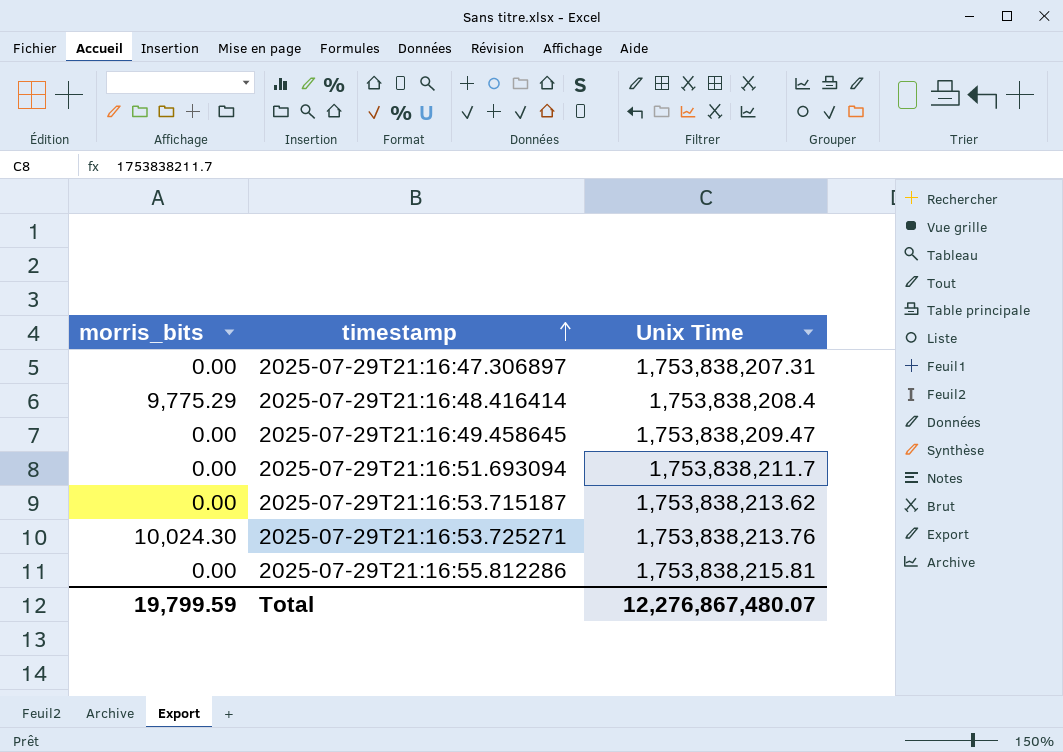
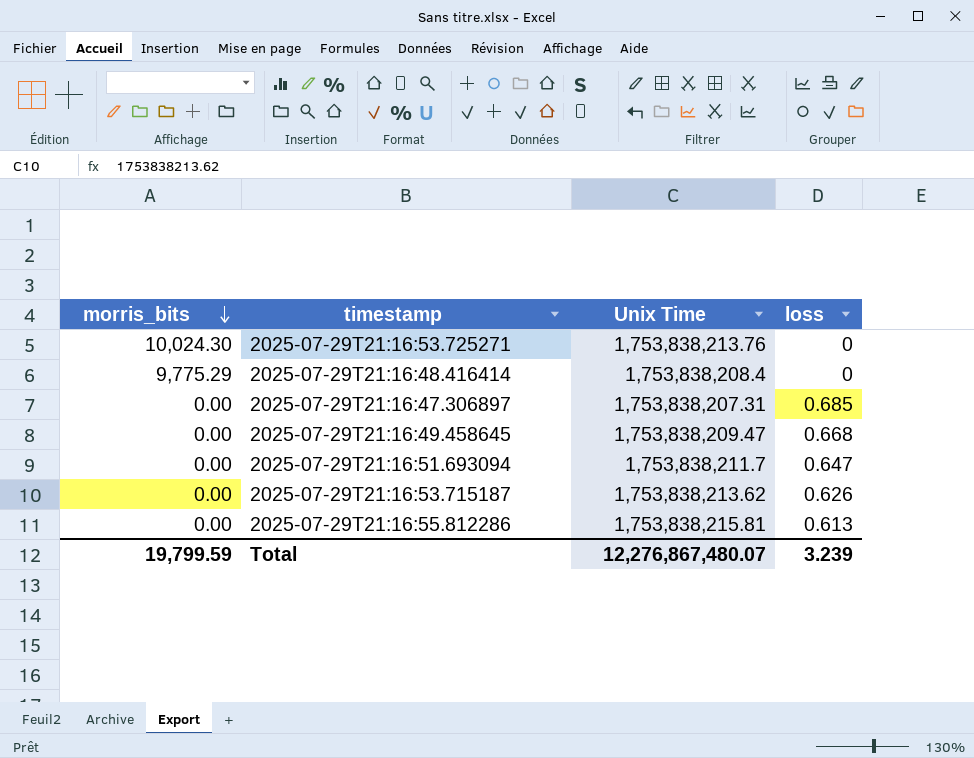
row order: timestamp ascending -> morris_bits descending
column loss | position: none -> 4

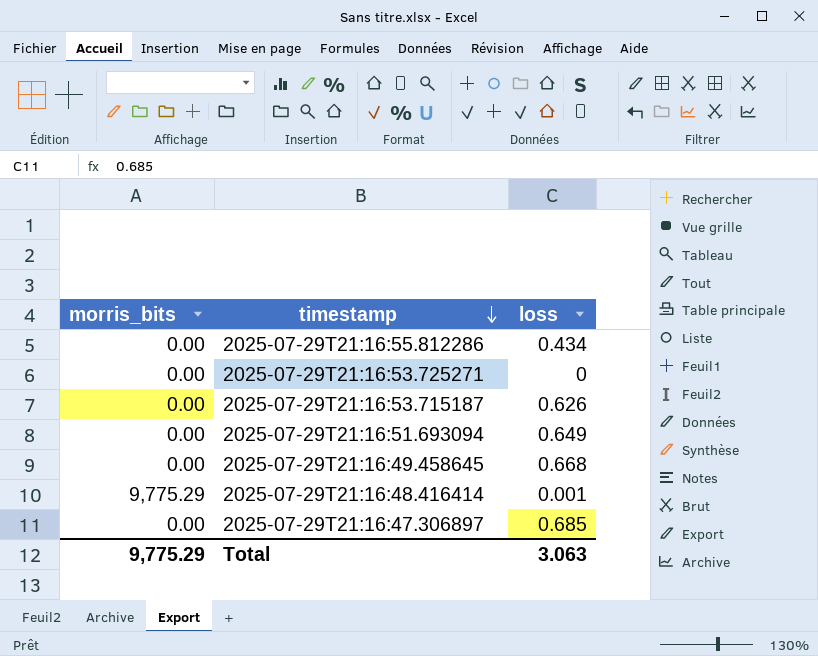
row order: morris_bits descending -> timestamp descending
column Unix Time | position: 3 -> none
2025-07-29T21:16:55.812286 | loss: 0.613 -> 0.434
2025-07-29T21:16:53.725271 | morris_bits: 10,024.30 -> 0.00
2025-07-29T21:16:51.693094 | loss: 0.647 -> 0.649
2025-07-29T21:16:48.416414 | loss: 0 -> 0.001
Total | morris_bits: 19,799.59 -> 9,775.29
Total | loss: 3.239 -> 3.063

